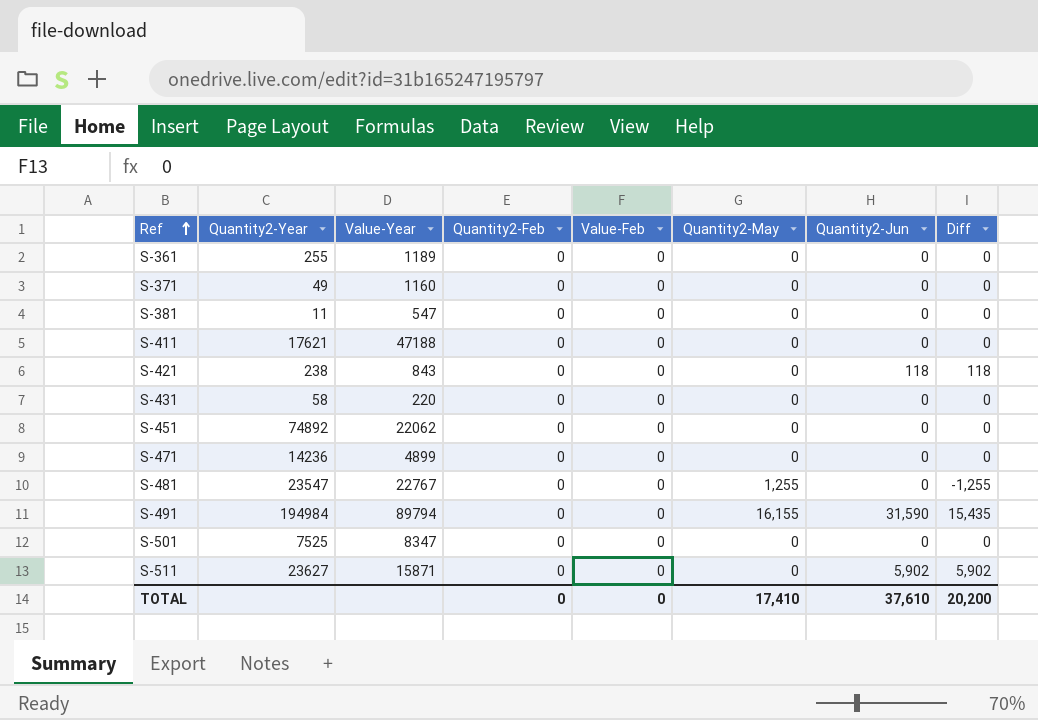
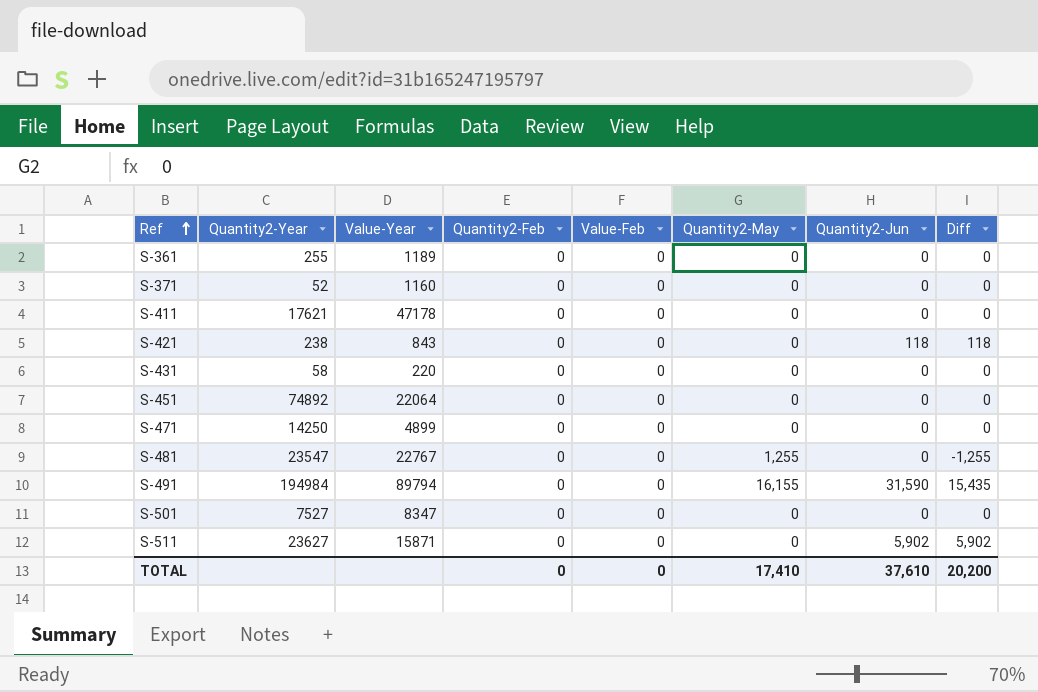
row S-381: 11 | 547 | 0 | 0 | 0 | 0 | 0 -> none
S-371 | Quantity2-Year: 49 -> 52
S-411 | Value-Year: 47188 -> 47178
S-451 | Value-Year: 22062 -> 22064
S-471 | Quantity2-Year: 14236 -> 14250
S-501 | Quantity2-Year: 7525 -> 7527

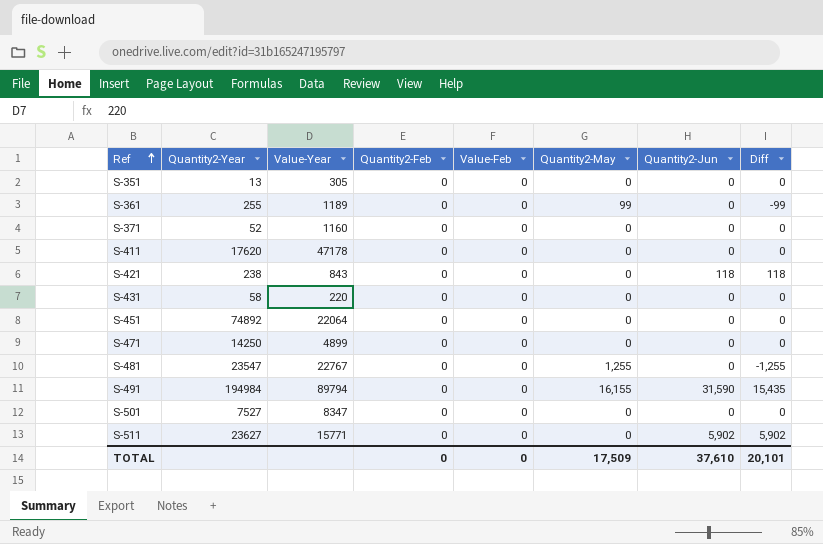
row S-351: none -> 13 | 305 | 0 | 0 | 0 | 0 | 0
S-361 | Quantity2-May: 0 -> 99
S-361 | Diff: 0 -> -99
S-411 | Quantity2-Year: 17621 -> 17620
S-511 | Value-Year: 15871 -> 15771
TOTAL | Quantity2-May: 17,410 -> 17,509
TOTAL | Diff: 20,200 -> 20,101

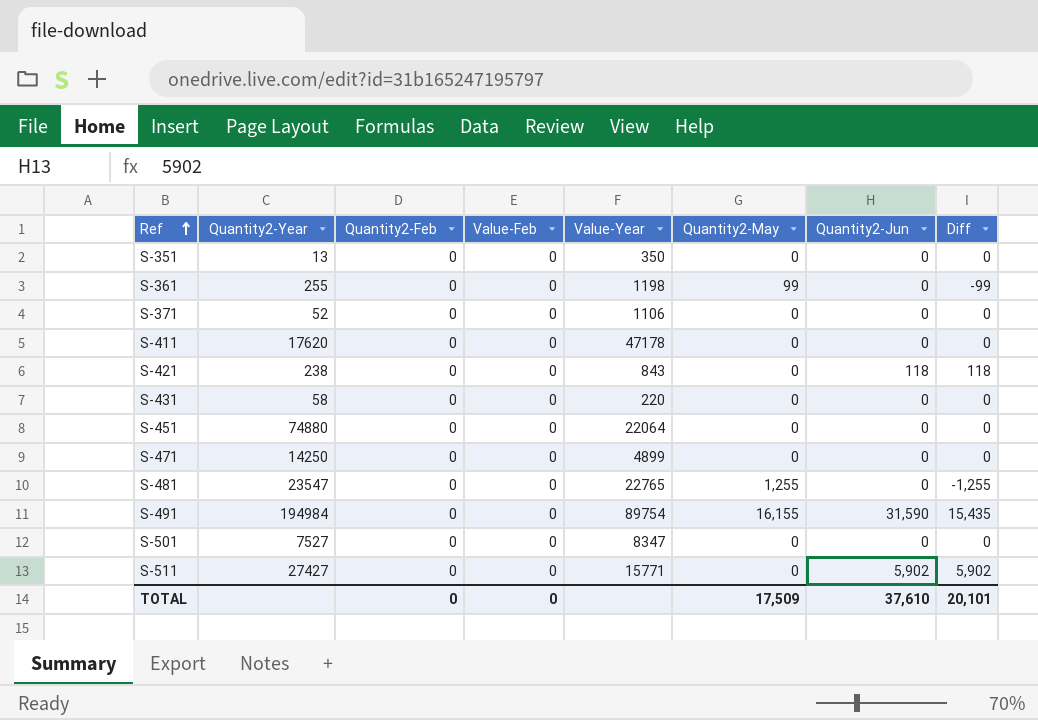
column Value-Year | position: 3 -> 5
S-351 | Value-Year: 305 -> 350
S-361 | Value-Year: 1189 -> 1198
S-371 | Value-Year: 1160 -> 1106
S-451 | Quantity2-Year: 74892 -> 74880
S-481 | Value-Year: 22767 -> 22765
S-491 | Value-Year: 89794 -> 89754
S-511 | Quantity2-Year: 23627 -> 27427

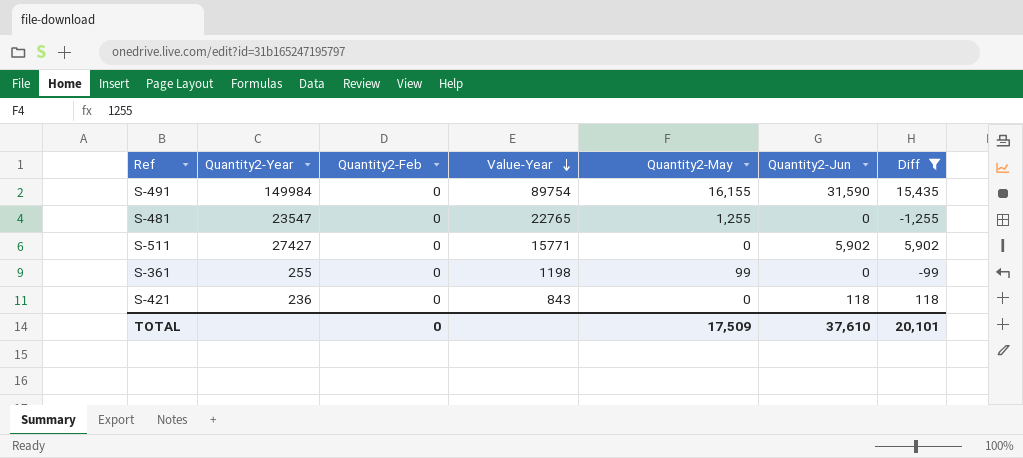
filter: none -> Diff != 0
row order: Ref ascending -> Value-Year descending
column Value-Feb | position: 4 -> none
S-491 | Quantity2-Year: 194984 -> 149984
S-421 | Quantity2-Year: 238 -> 236

